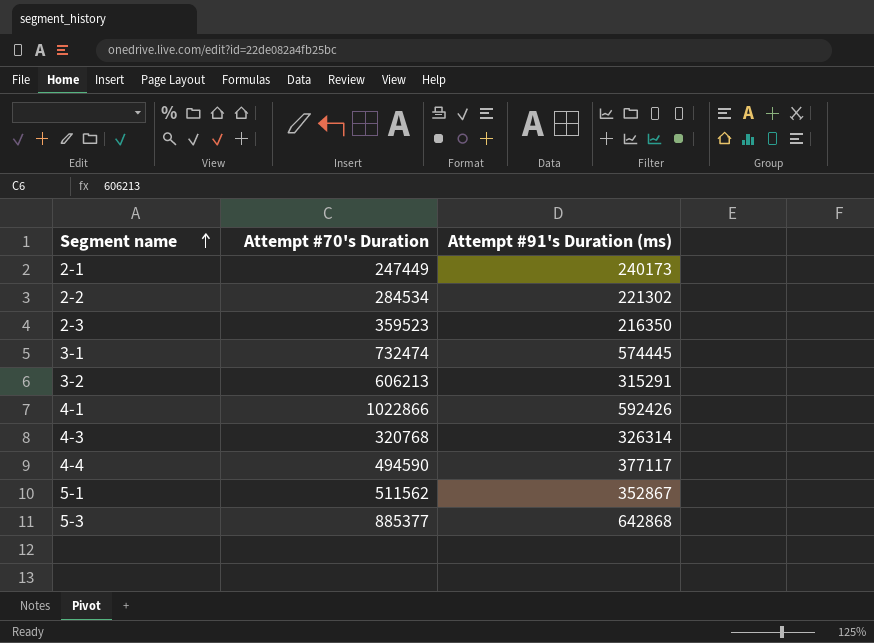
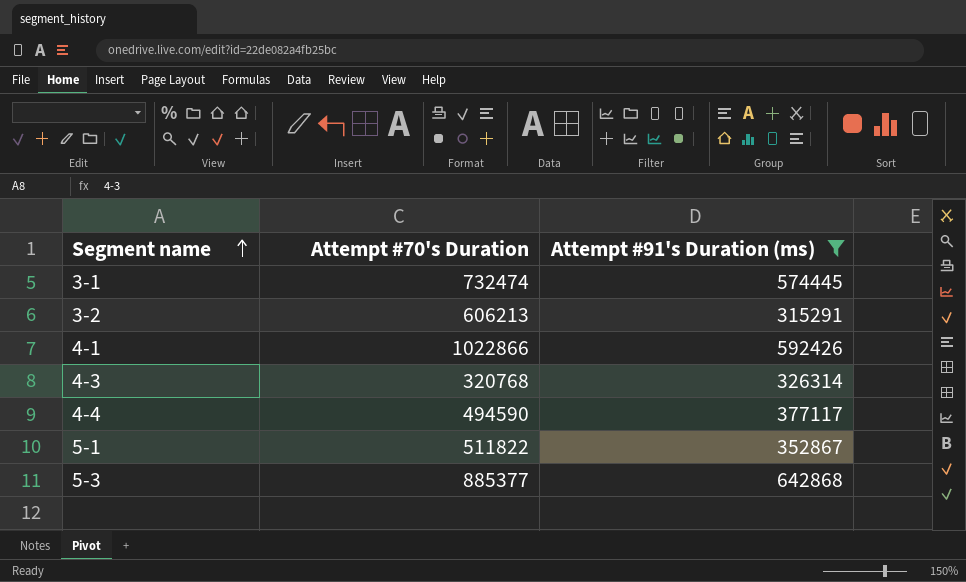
filter: none -> Attempt #91's Duration (ms) >= 315291
5-1 | Attempt #70's Duration: 511562 -> 511822

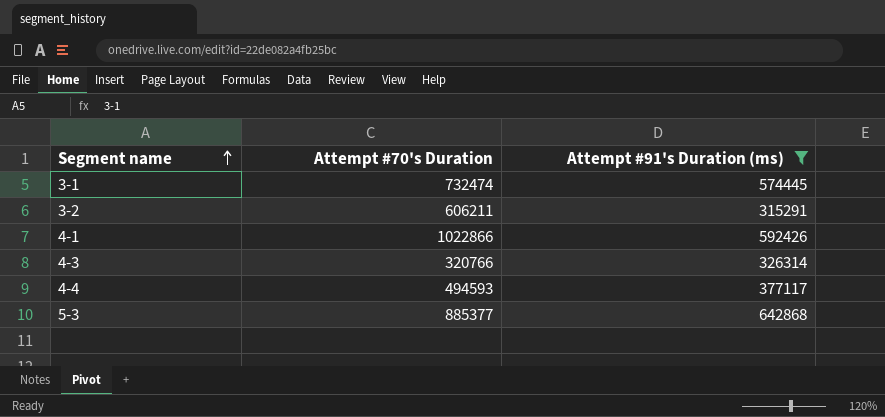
row 5-1: 511822 | 352867 -> none
3-2 | Attempt #70's Duration: 606213 -> 606211
4-3 | Attempt #70's Duration: 320768 -> 320766
4-4 | Attempt #70's Duration: 494590 -> 494593

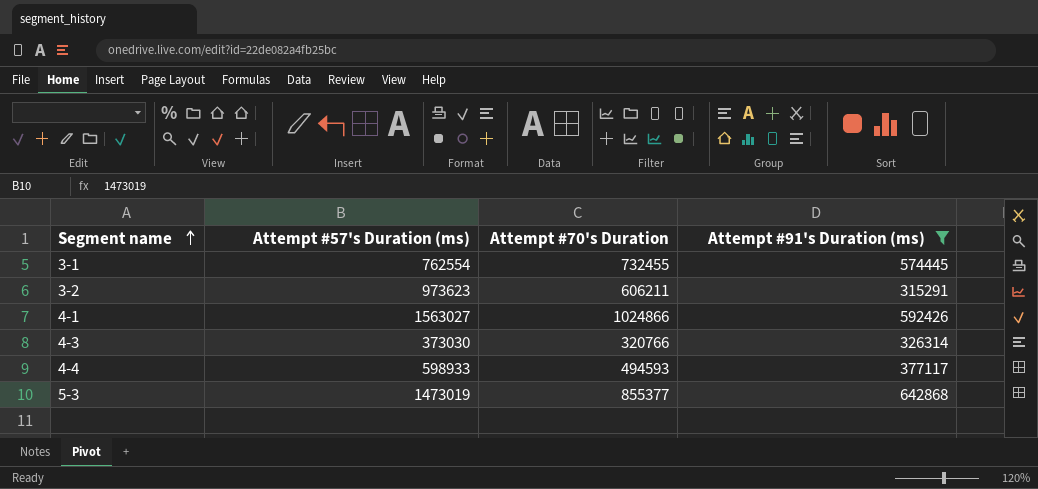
column Attempt #57's Duration (ms) | position: none -> 2
3-1 | Attempt #70's Duration: 732474 -> 732455
4-1 | Attempt #70's Duration: 1022866 -> 1024866
5-3 | Attempt #70's Duration: 885377 -> 855377

